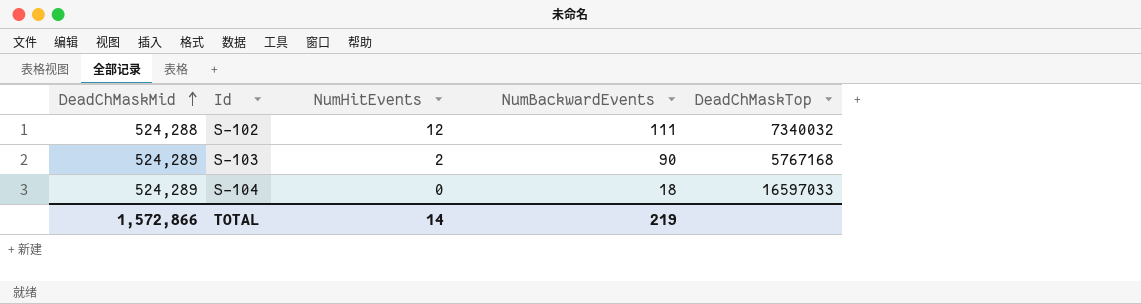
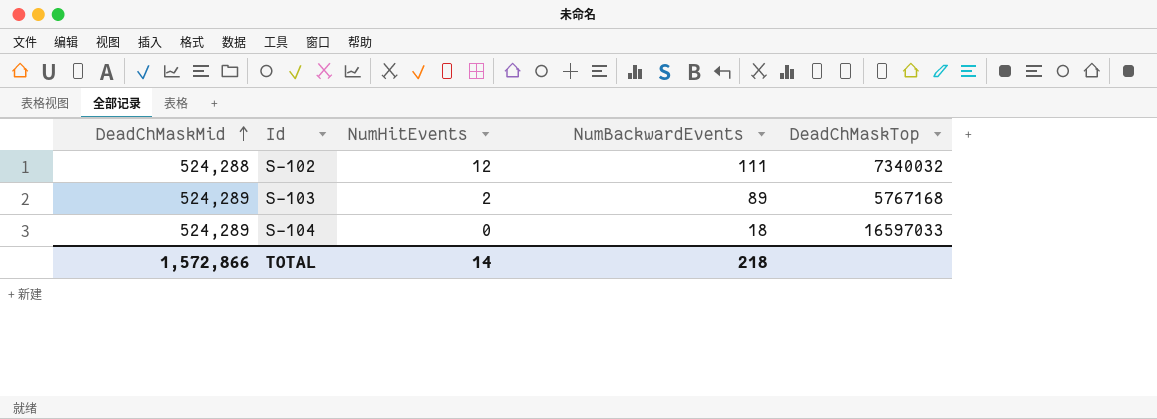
S-103 | NumBackwardEvents: 90 -> 89
TOTAL | NumBackwardEvents: 219 -> 218

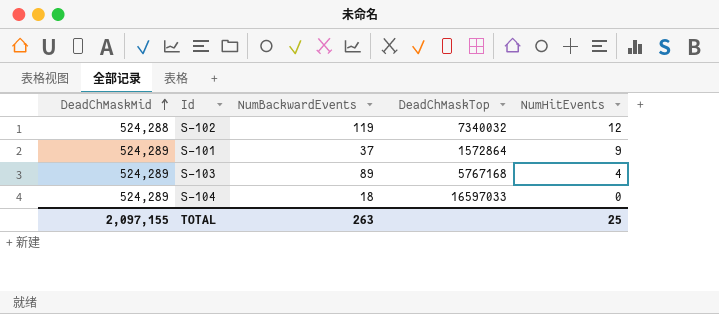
column NumHitEvents | position: 3 -> 5
S-102 | NumBackwardEvents: 111 -> 119
row S-101: none -> 524,289 | 37 | 1572864 | 9
S-103 | NumHitEvents: 2 -> 4
TOTAL | DeadChMaskMid: 1,572,866 -> 2,097,155
TOTAL | NumBackwardEvents: 218 -> 263
TOTAL | NumHitEvents: 14 -> 25

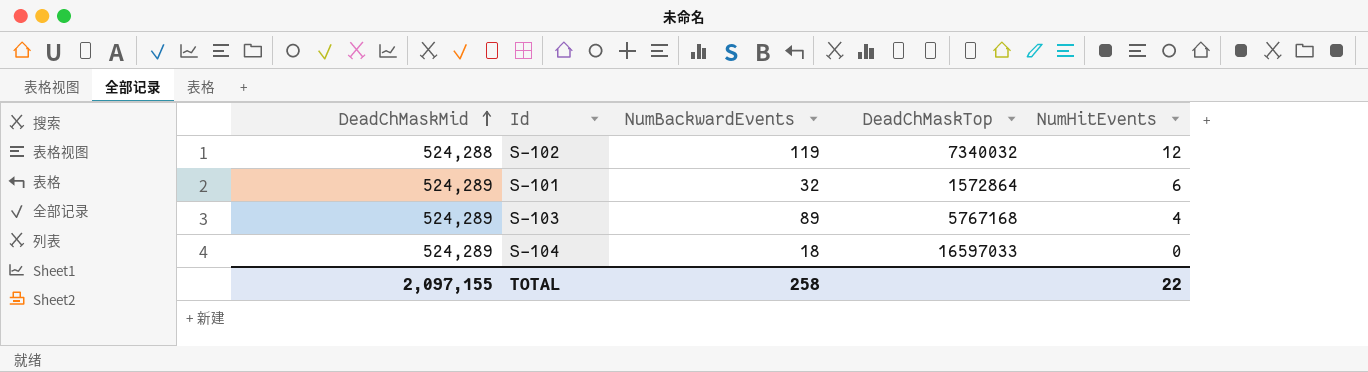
S-101 | NumBackwardEvents: 37 -> 32
S-101 | NumHitEvents: 9 -> 6
TOTAL | NumBackwardEvents: 263 -> 258
TOTAL | NumHitEvents: 25 -> 22

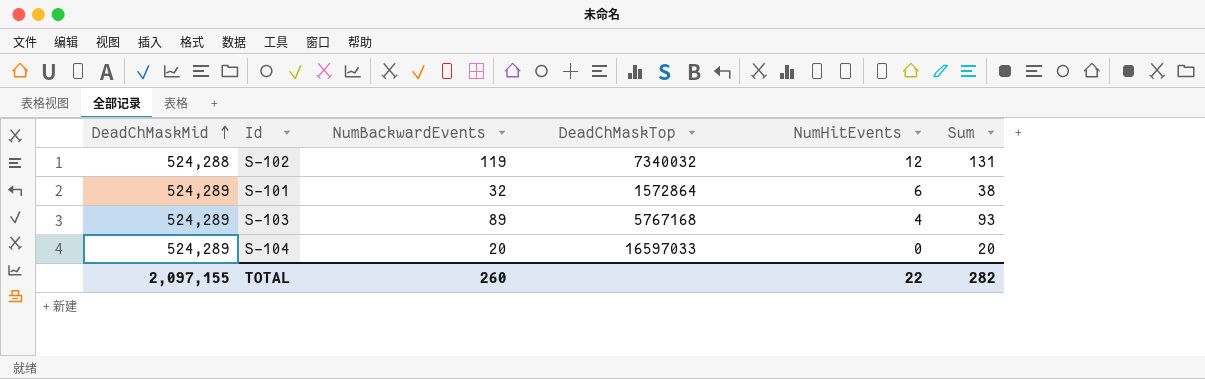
column Sum | formula: none -> [NumBackwardEvents] + [NumHitEvents]
S-104 | NumBackwardEvents: 18 -> 20
TOTAL | NumBackwardEvents: 258 -> 260

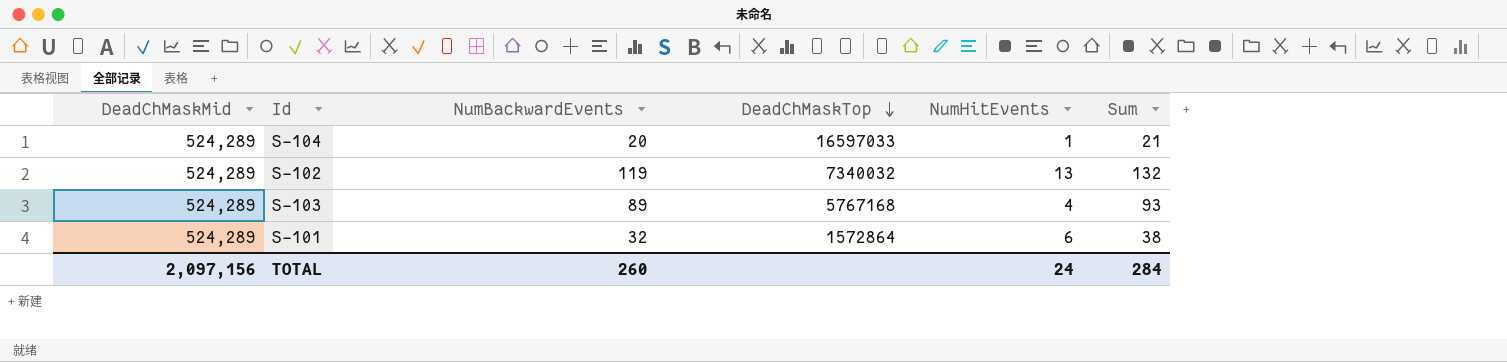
row order: DeadChMaskMid ascending -> DeadChMaskTop descending
S-104 | NumHitEvents: 0 -> 1
S-104 | Sum: 20 -> 21
S-102 | DeadChMaskMid: 524,288 -> 524,289
S-102 | NumHitEvents: 12 -> 13
S-102 | Sum: 131 -> 132
TOTAL | DeadChMaskMid: 2,097,155 -> 2,097,156
TOTAL | NumHitEvents: 22 -> 24
TOTAL | Sum: 282 -> 284

